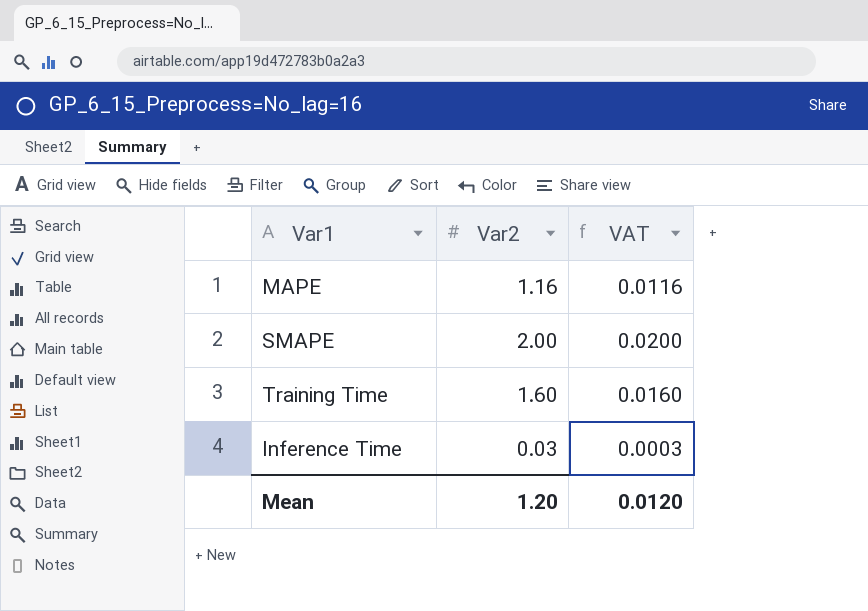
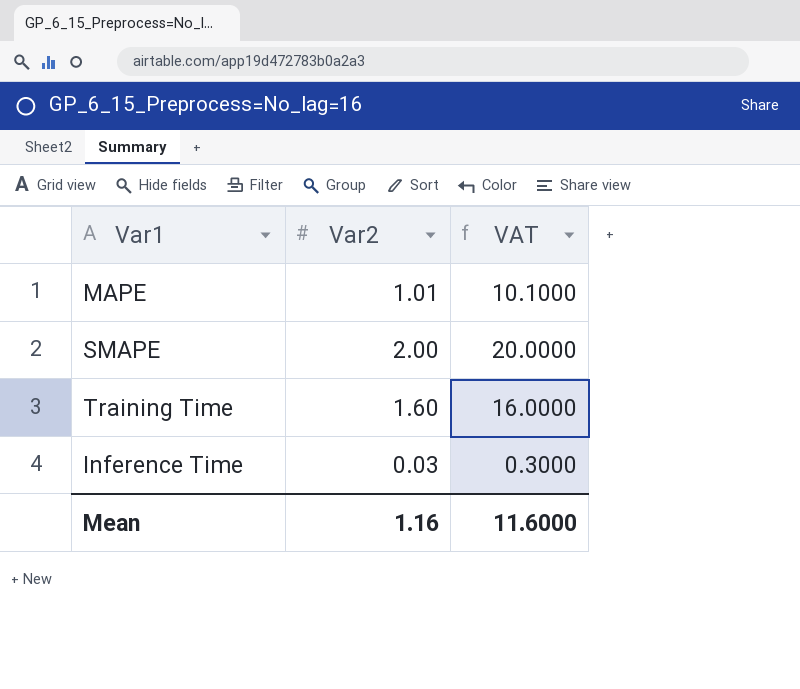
column VAT | formula: [Var2] * 0.01 -> [Var2] * 10
MAPE | Var2: 1.16 -> 1.01
Mean | Var2: 1.20 -> 1.16
Mean | VAT: 0.0120 -> 11.6000

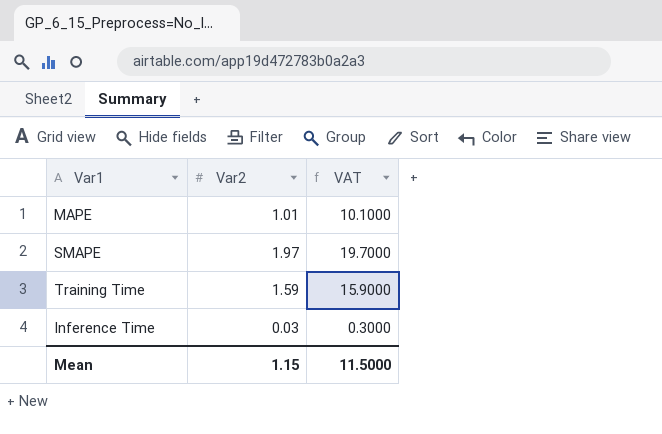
SMAPE | Var2: 2.00 -> 1.97
SMAPE | VAT: 20.0000 -> 19.7000
Training Time | Var2: 1.60 -> 1.59
Training Time | VAT: 16.0000 -> 15.9000
Mean | Var2: 1.16 -> 1.15
Mean | VAT: 11.6000 -> 11.5000

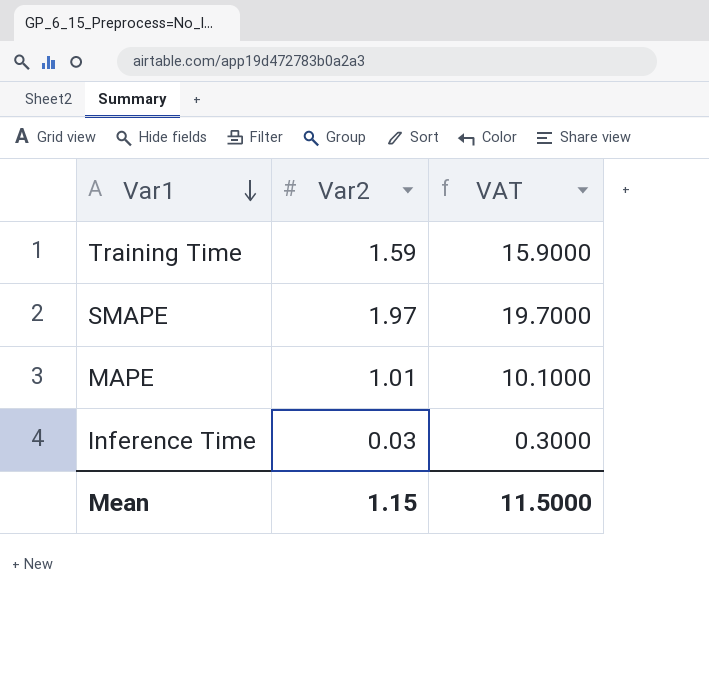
row order: none -> Var1 descending

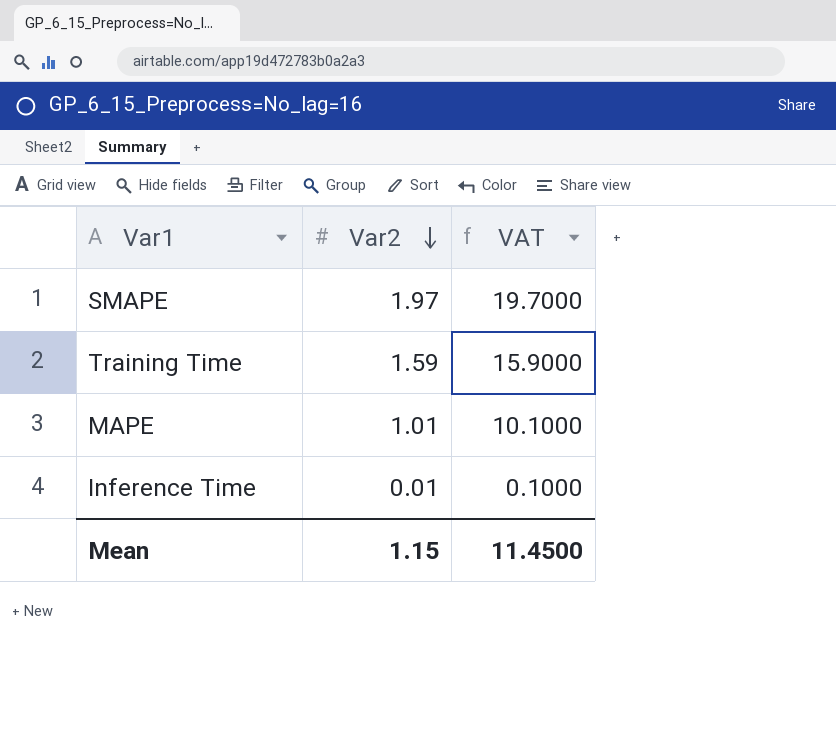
row order: Var1 descending -> Var2 descending
Inference Time | Var2: 0.03 -> 0.01
Inference Time | VAT: 0.3000 -> 0.1000
Mean | VAT: 11.5000 -> 11.4500

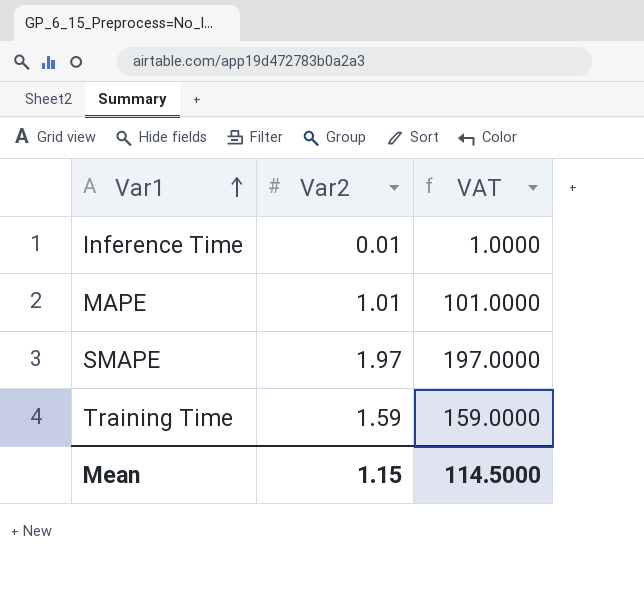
row order: Var2 descending -> Var1 ascending
column VAT | formula: [Var2] * 10 -> [Var2] * 100
Mean | VAT: 11.4500 -> 114.5000

